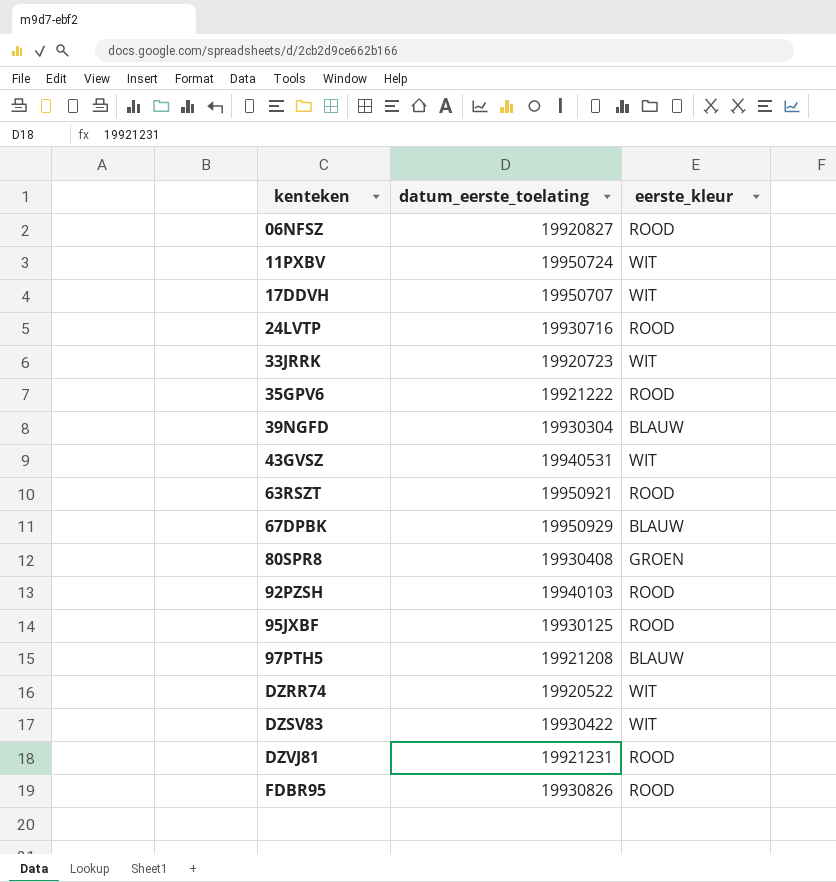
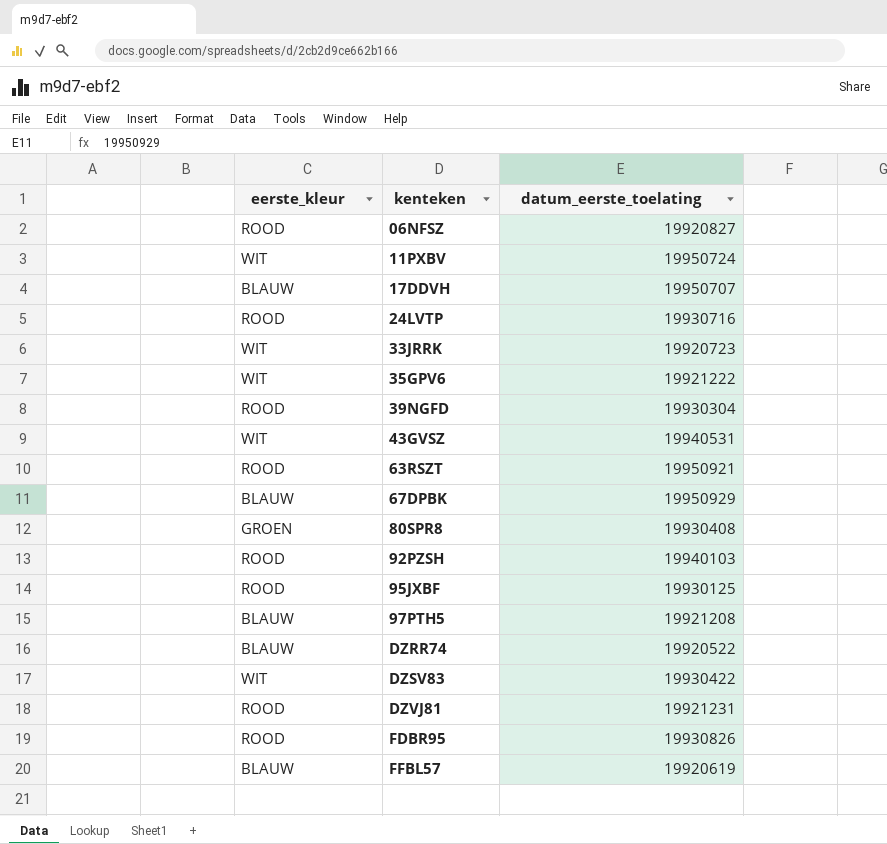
column eerste_kleur | position: 3 -> 1
17DDVH | eerste_kleur: WIT -> BLAUW
35GPV6 | eerste_kleur: ROOD -> WIT
39NGFD | eerste_kleur: BLAUW -> ROOD
DZRR74 | eerste_kleur: WIT -> BLAUW
row FFBL57: none -> BLAUW | 19920619

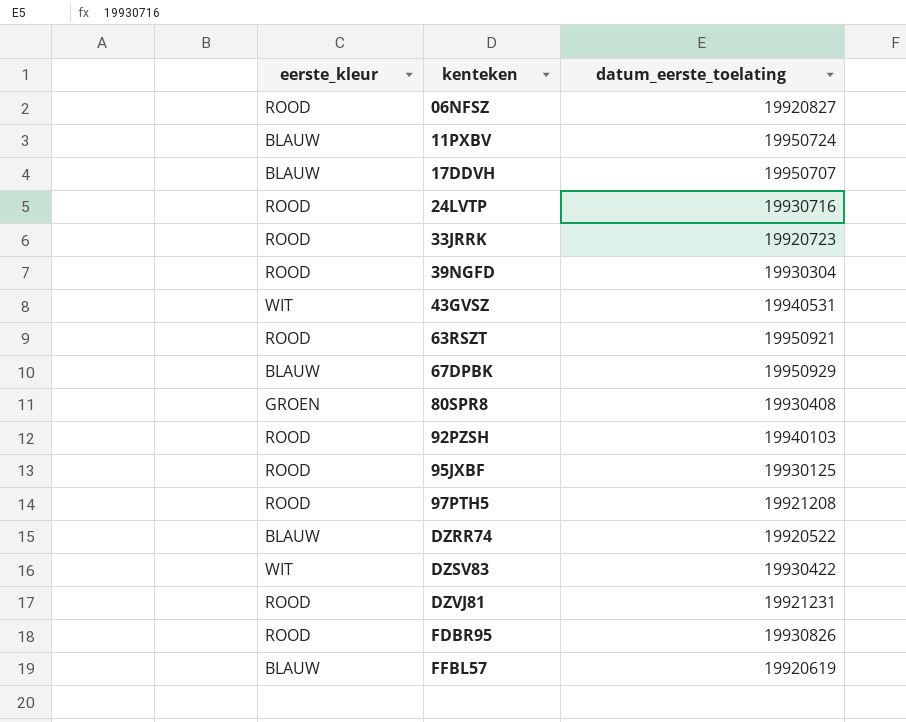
row 35GPV6: WIT | 19921222 -> none
11PXBV | eerste_kleur: WIT -> BLAUW
33JRRK | eerste_kleur: WIT -> ROOD
97PTH5 | eerste_kleur: BLAUW -> ROOD

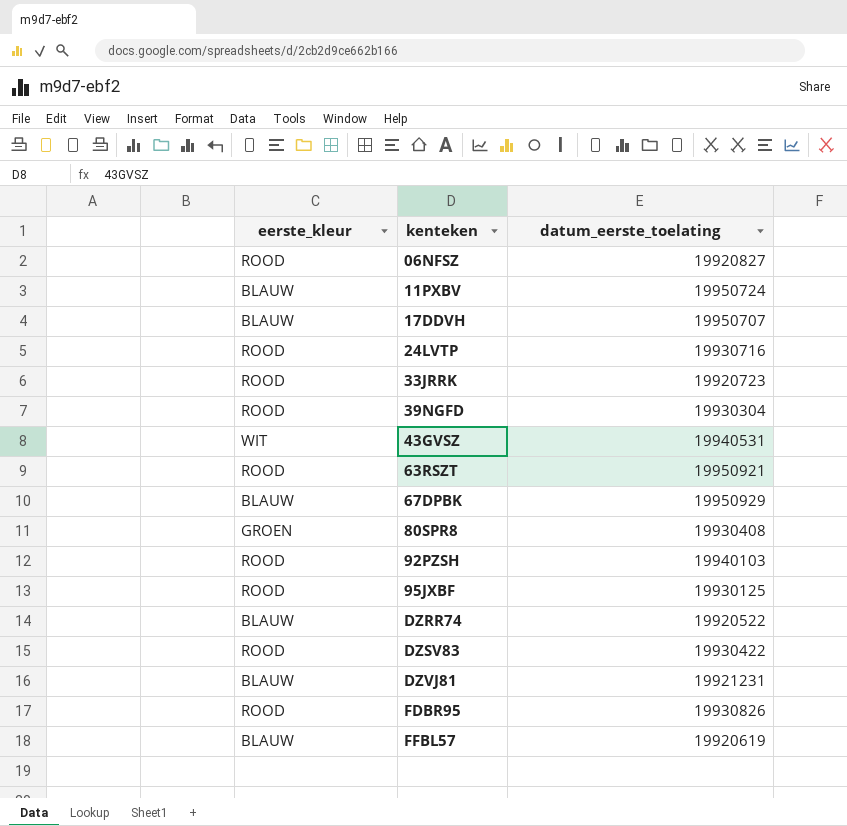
row 97PTH5: ROOD | 19921208 -> none
DZSV83 | eerste_kleur: WIT -> ROOD
DZVJ81 | eerste_kleur: ROOD -> BLAUW

